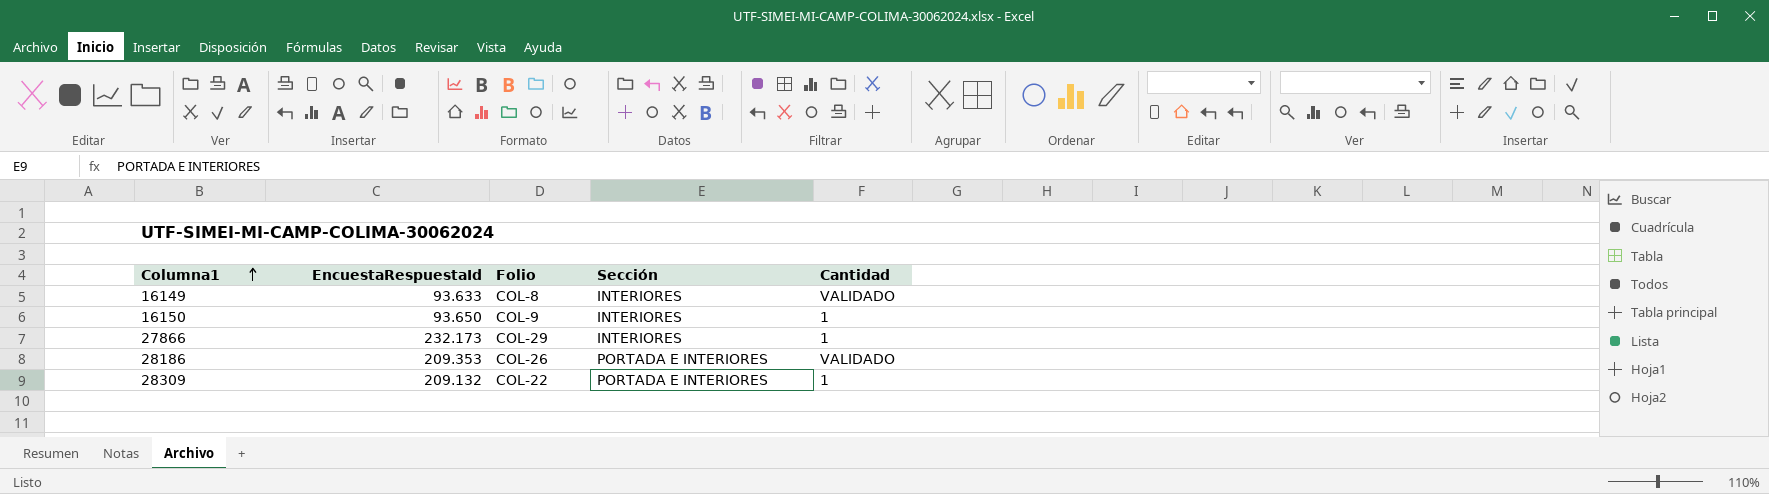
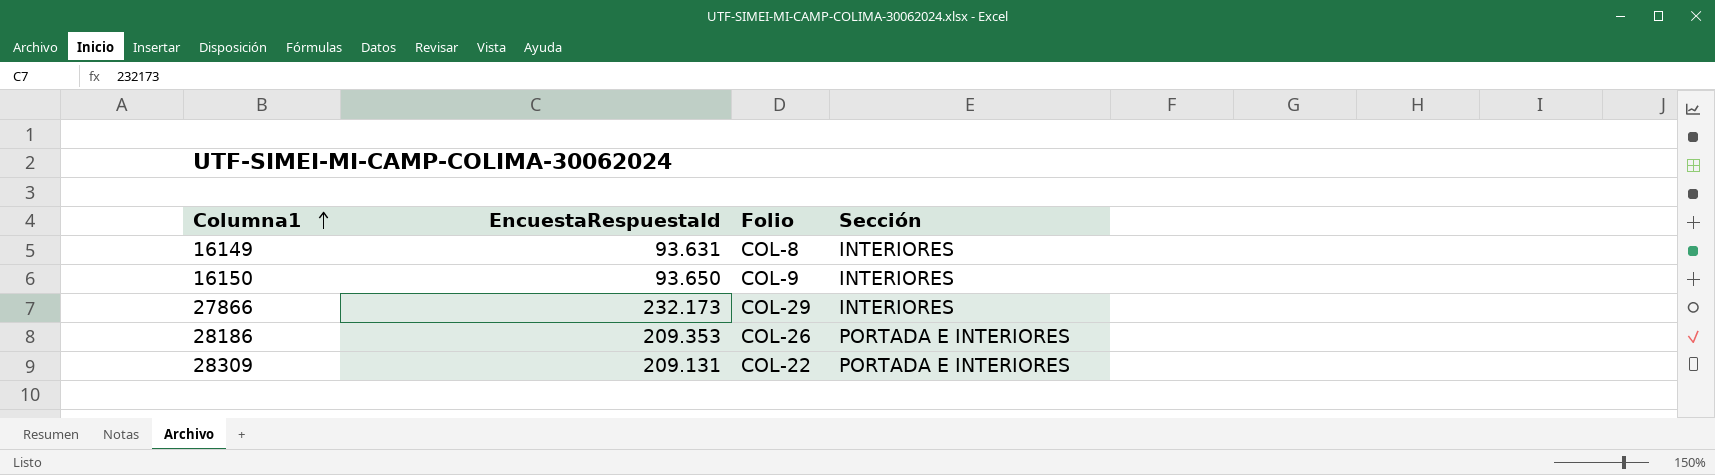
column Cantidad | position: 5 -> none
16149 | EncuestaRespuestaId: 93.633 -> 93.631
28309 | EncuestaRespuestaId: 209.132 -> 209.131

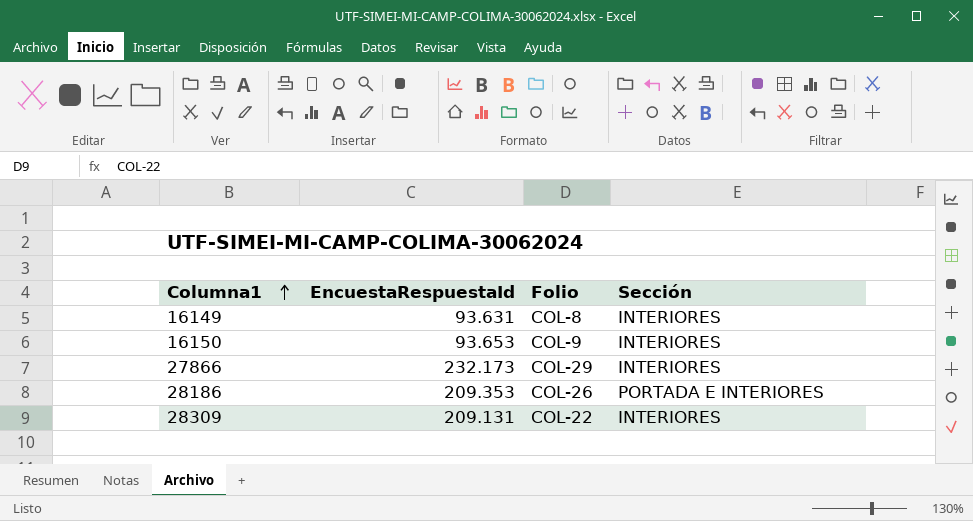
16150 | EncuestaRespuestaId: 93.650 -> 93.653
28309 | Sección: PORTADA E INTERIORES -> INTERIORES

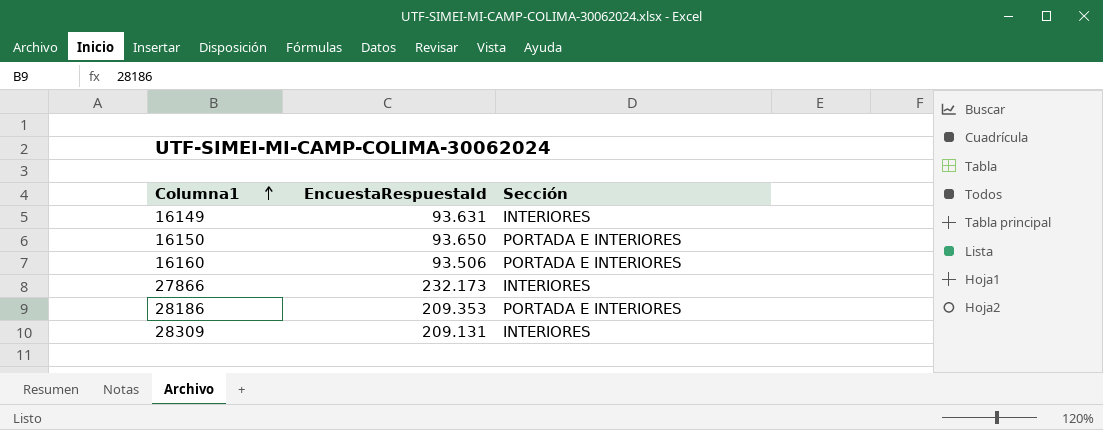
column Folio | position: 3 -> none
16150 | EncuestaRespuestaId: 93.653 -> 93.650
16150 | Sección: INTERIORES -> PORTADA E INTERIORES
row 16160: none -> 93.506 | PORTADA E INTERIORES

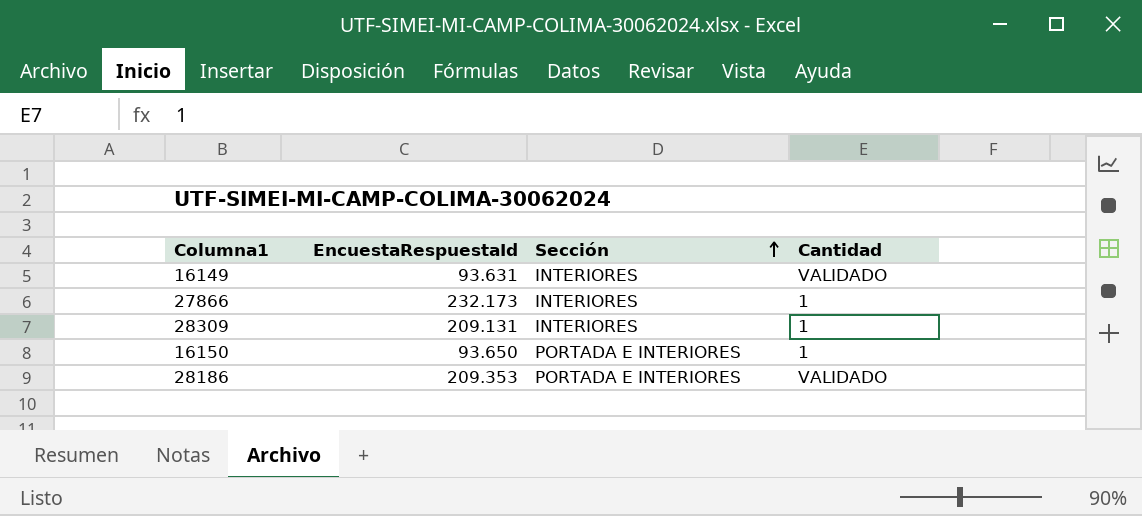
row order: Columna1 ascending -> Sección ascending
column Cantidad | position: none -> 4
row 16160: 93.506 | PORTADA E INTERIORES -> none

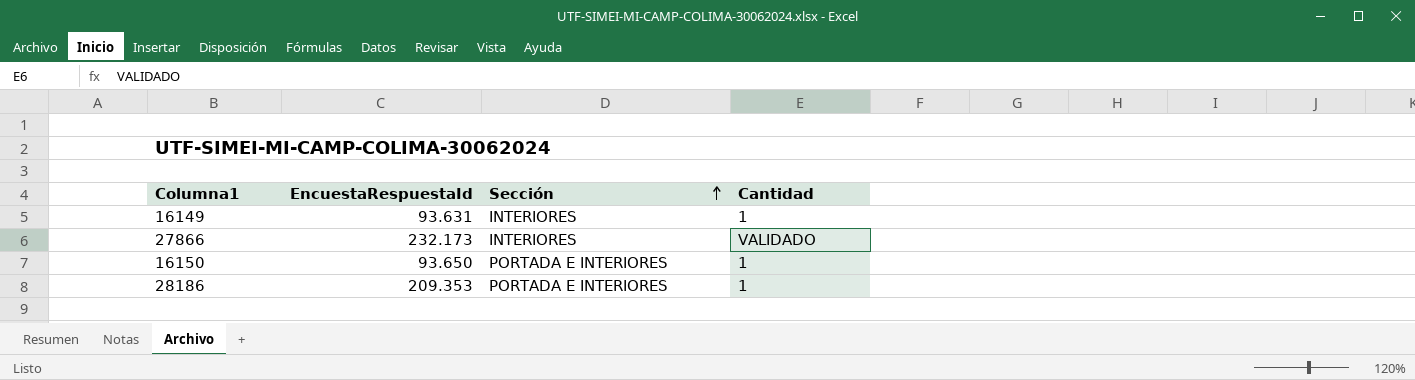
row 28309: 209.131 | INTERIORES | 1 -> none
16149 | Cantidad: VALIDADO -> 1
27866 | Cantidad: 1 -> VALIDADO
28186 | Cantidad: VALIDADO -> 1

